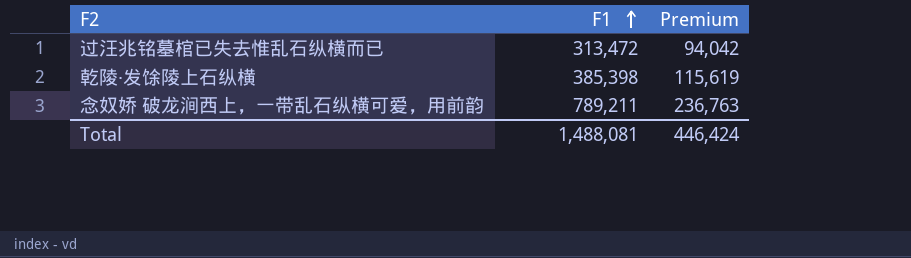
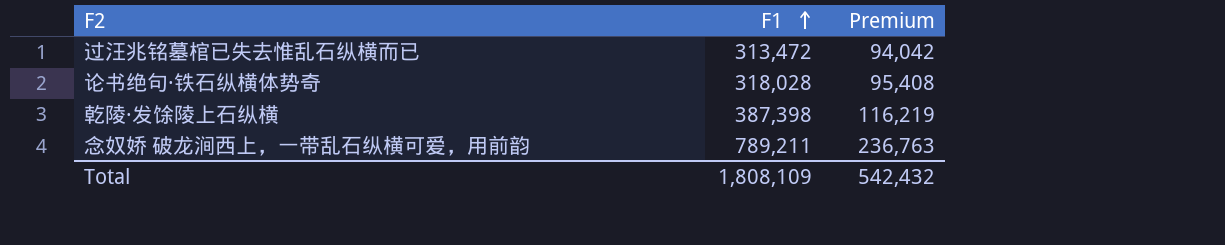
row 论书绝句·铁石纵横体势奇: none -> 318,028 | 95,408
乾陵·发馀陵上石纵横 | F1: 385,398 -> 387,398
乾陵·发馀陵上石纵横 | Premium: 115,619 -> 116,219
Total | F1: 1,488,081 -> 1,808,109
Total | Premium: 446,424 -> 542,432

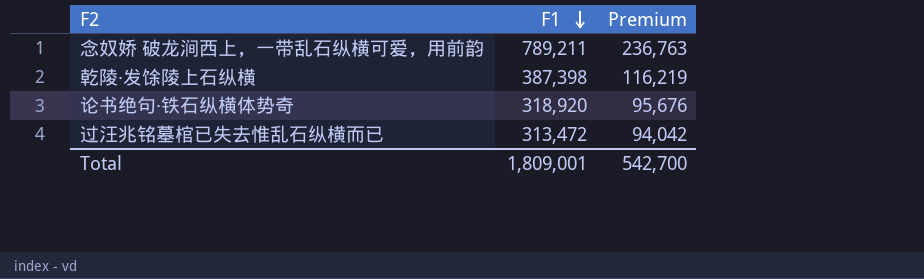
row order: F1 ascending -> F1 descending
论书绝句·铁石纵横体势奇 | F1: 318,028 -> 318,920
论书绝句·铁石纵横体势奇 | Premium: 95,408 -> 95,676
Total | F1: 1,808,109 -> 1,809,001
Total | Premium: 542,432 -> 542,700

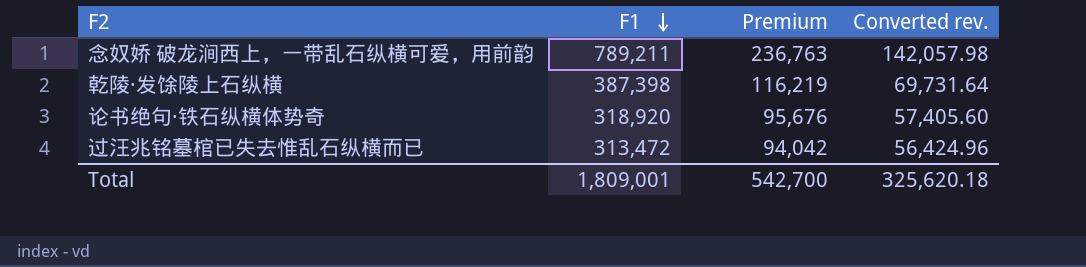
column Converted rev. | formula: none -> [F1] * 0.18

